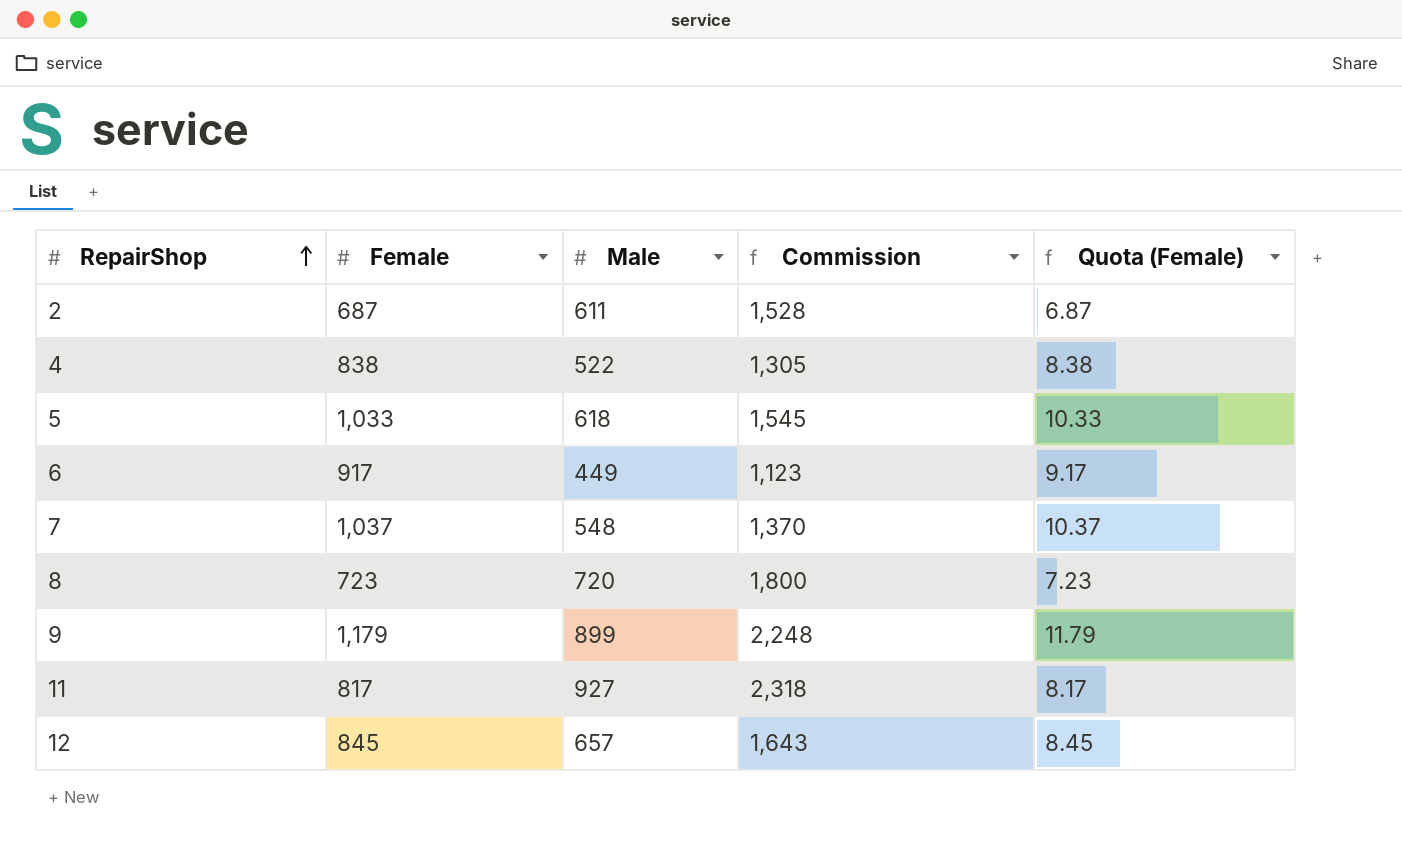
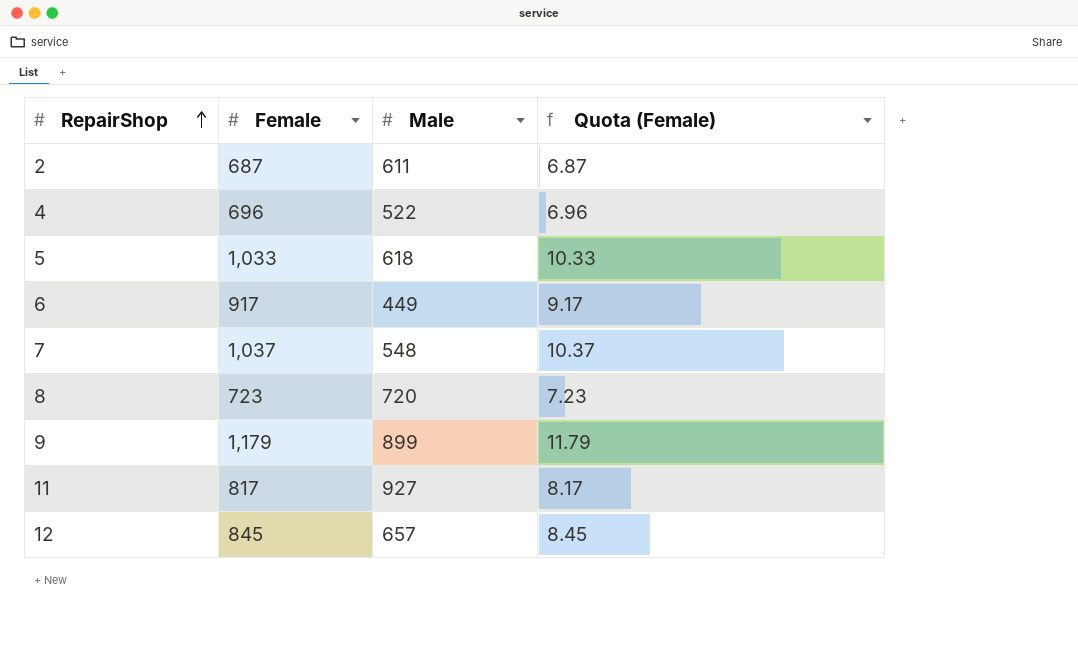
column Commission | formula: [Male] * 2.5 -> none
4 | Female: 838 -> 696
4 | Quota (Female): 8.38 -> 6.96

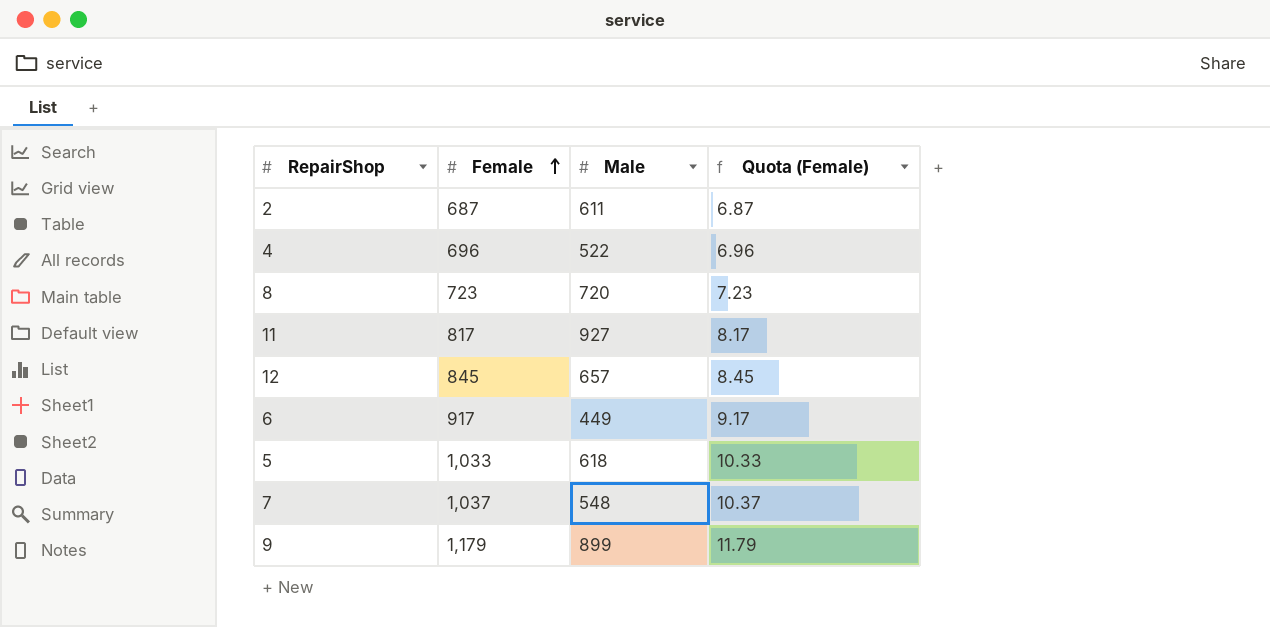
row order: RepairShop ascending -> Female ascending

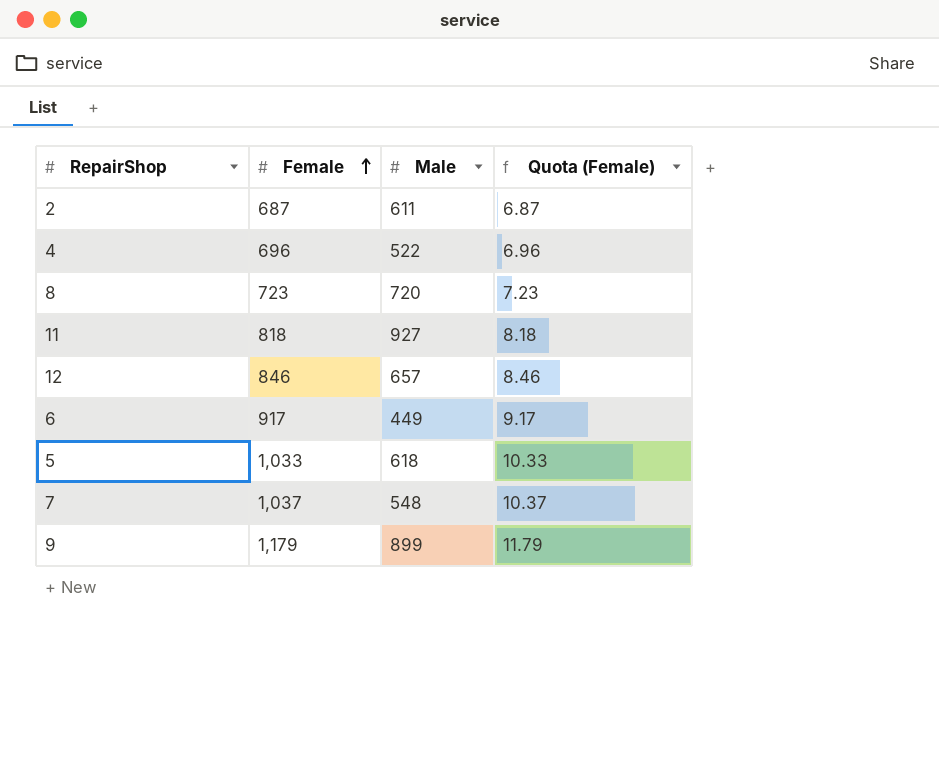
11 | Female: 817 -> 818
11 | Quota (Female): 8.17 -> 8.18
12 | Female: 845 -> 846
12 | Quota (Female): 8.45 -> 8.46

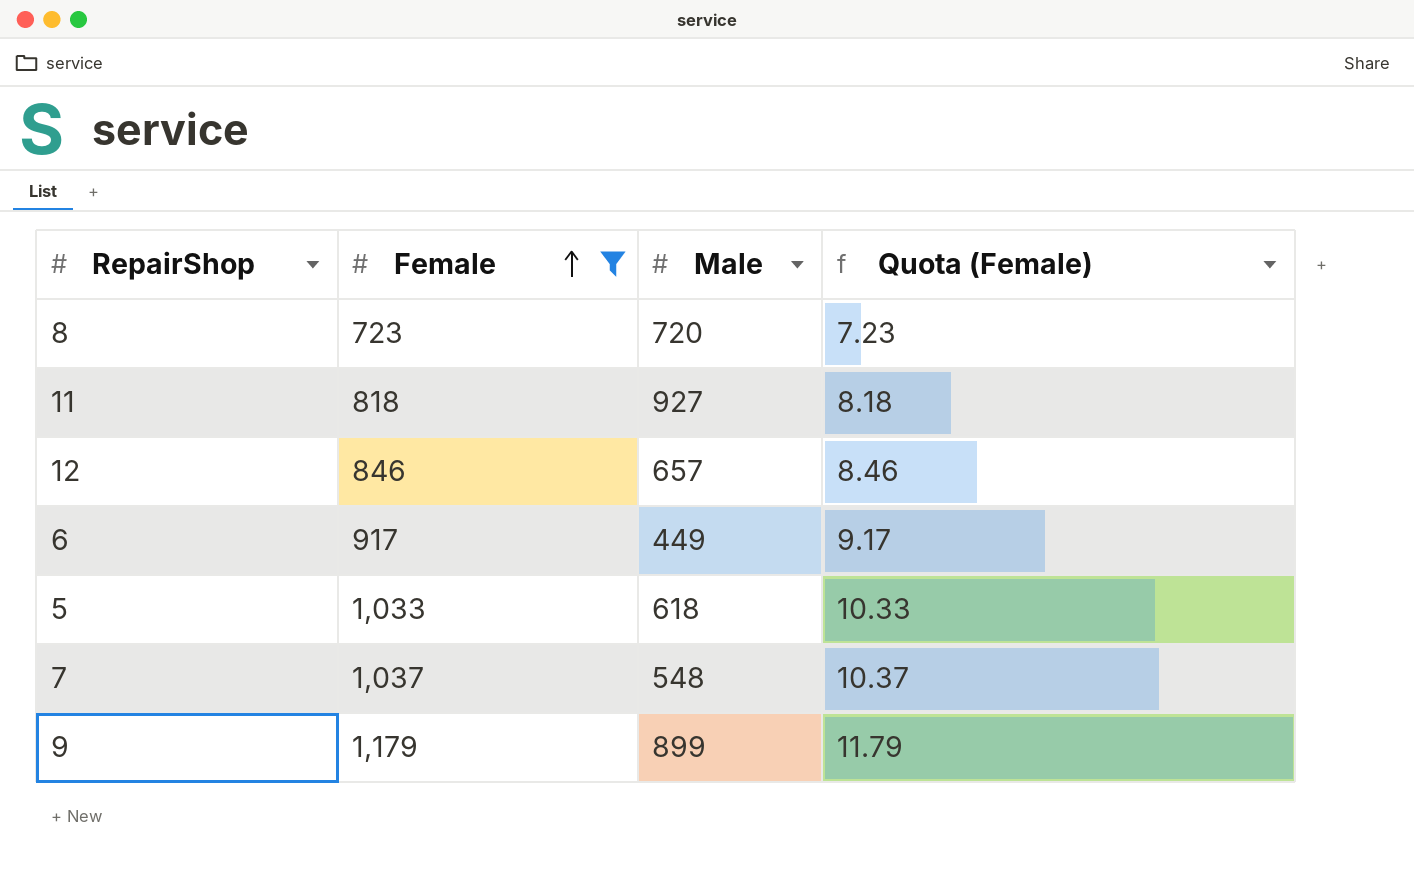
filter: none -> Female >= 723

